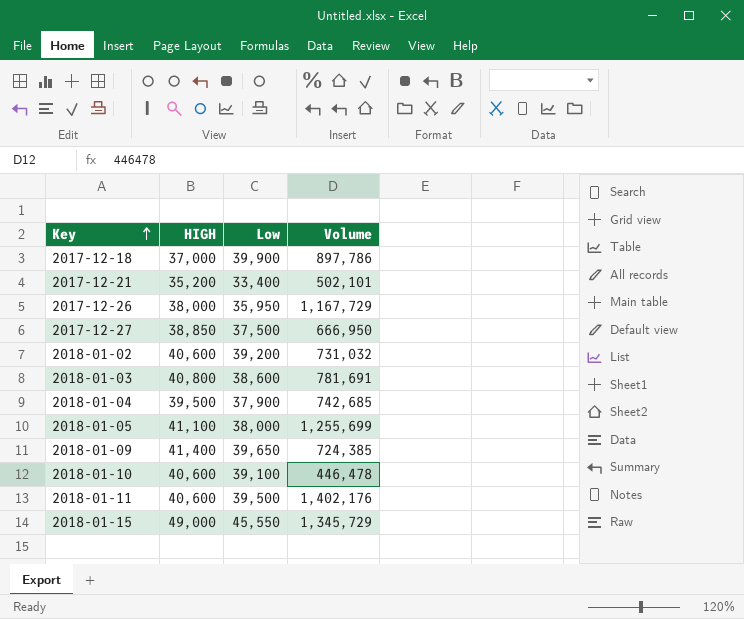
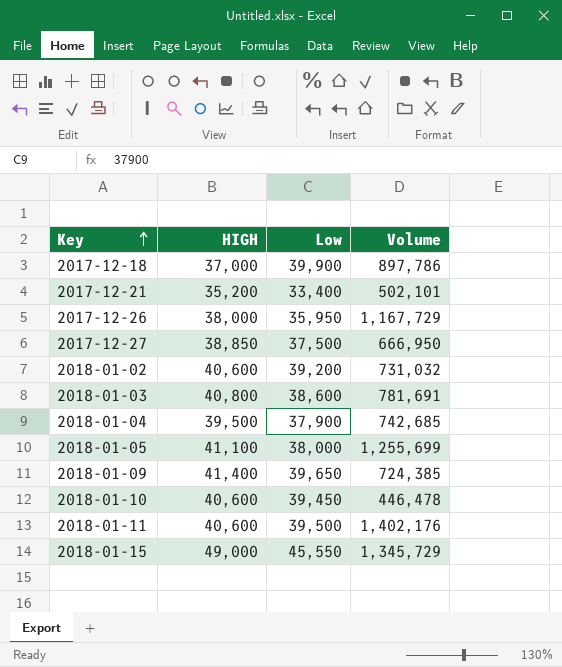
2018-01-10 | Low: 39,100 -> 39,450

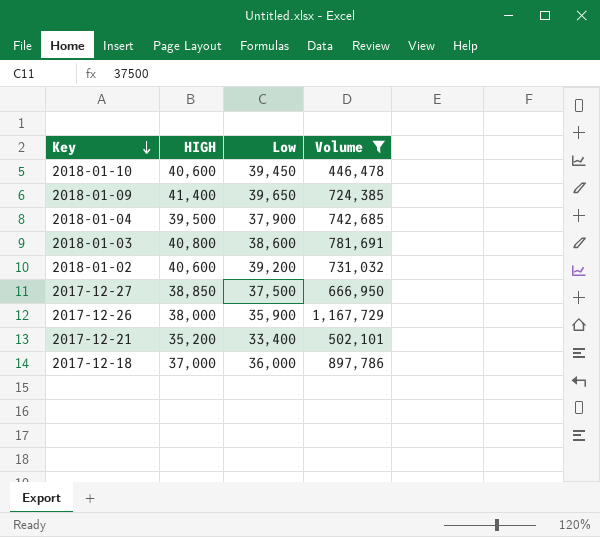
filter: none -> Volume <= 1,167,729
row order: Key ascending -> Key descending
2017-12-26 | Low: 35,950 -> 35,900
2017-12-18 | Low: 39,900 -> 36,000

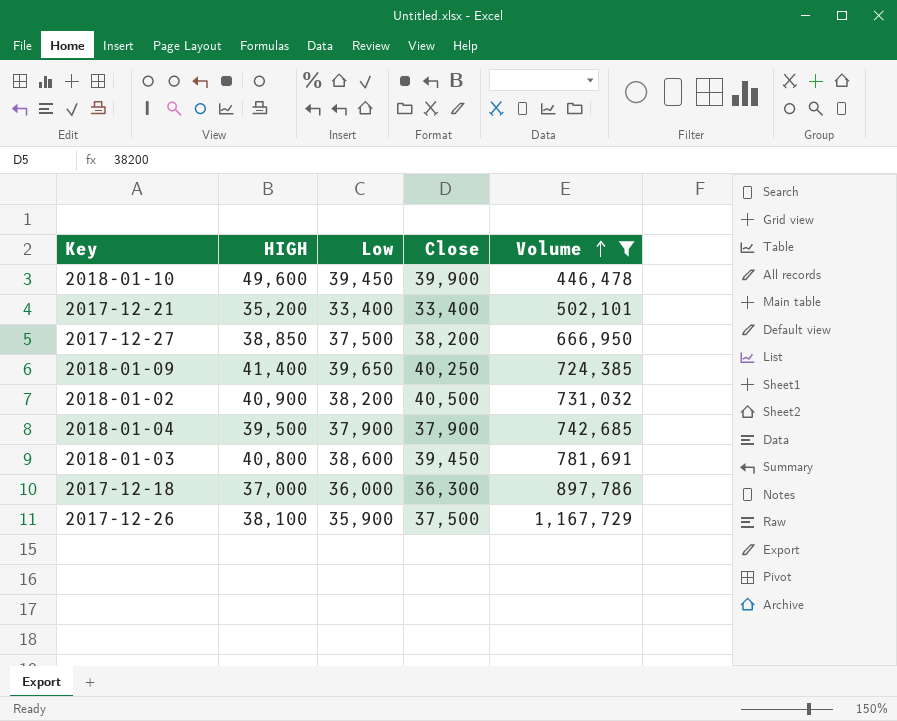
row order: Key descending -> Volume ascending
column Close | position: none -> 4
2018-01-10 | HIGH: 40,600 -> 49,600
2018-01-02 | HIGH: 40,600 -> 40,900
2018-01-02 | Low: 39,200 -> 38,200
2017-12-26 | HIGH: 38,000 -> 38,100

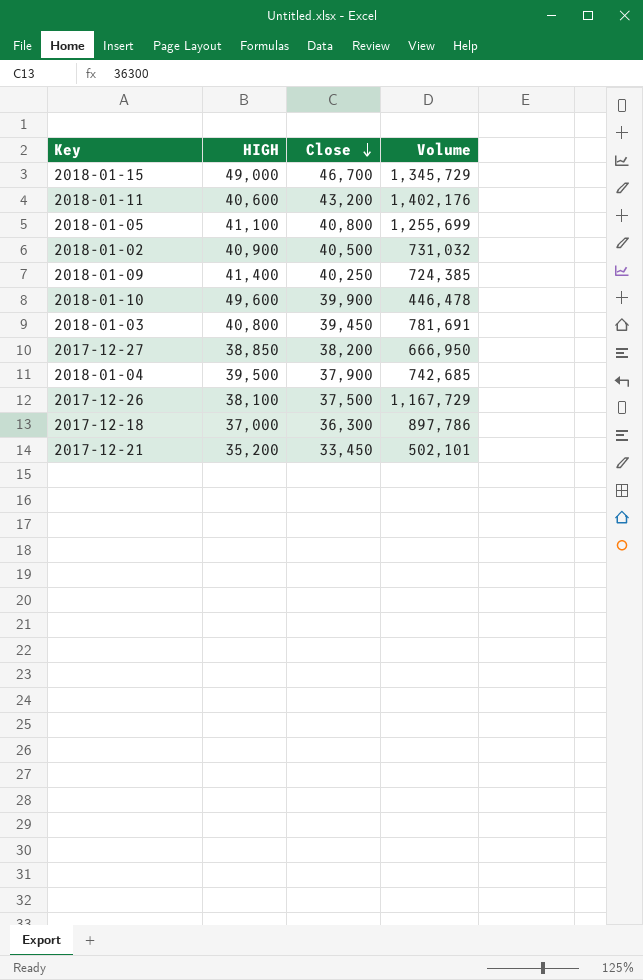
filter: Volume <= 1,167,729 -> none
row order: Volume ascending -> Close descending
column Low | position: 3 -> none
2017-12-21 | Close: 33,400 -> 33,450

